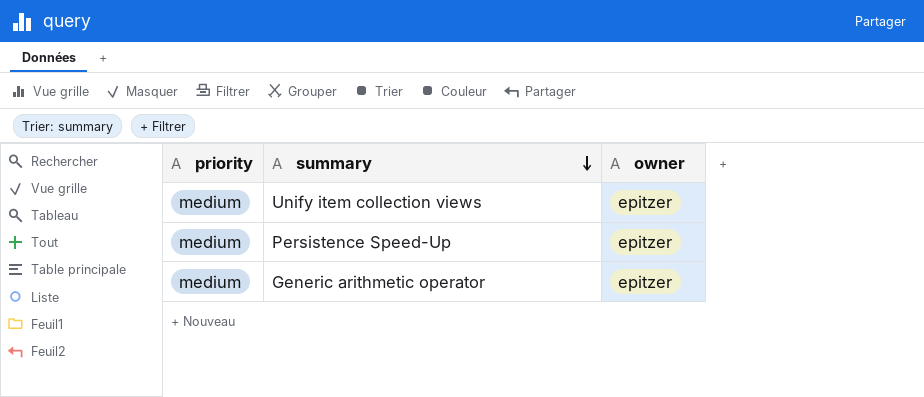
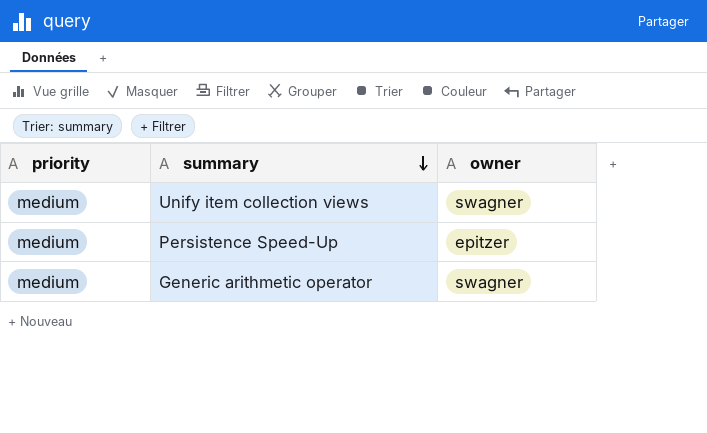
Unify item collection views | owner: epitzer -> swagner
Generic arithmetic operator | owner: epitzer -> swagner

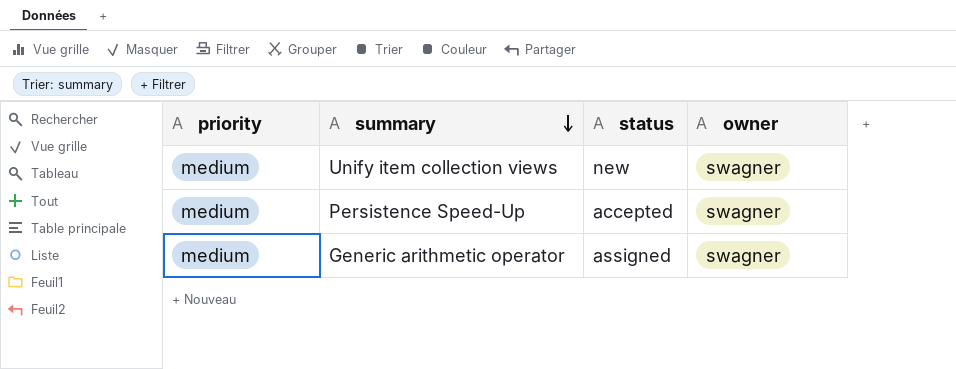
column status | position: none -> 3
Persistence Speed-Up | owner: epitzer -> swagner

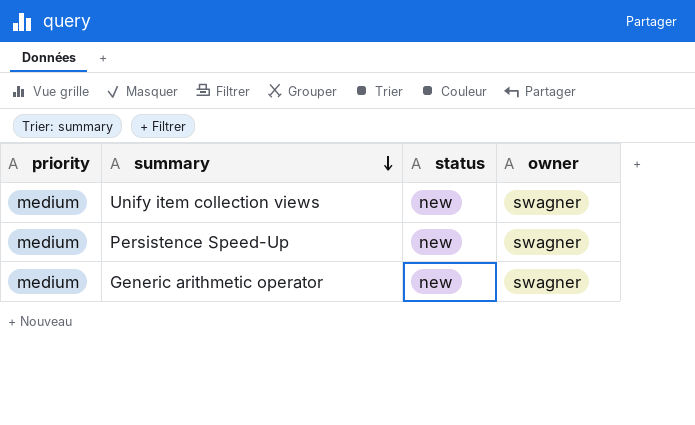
Persistence Speed-Up | status: accepted -> new
Generic arithmetic operator | status: assigned -> new

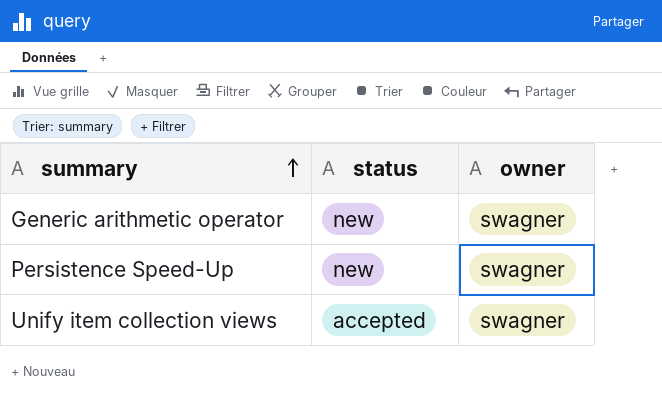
row order: summary descending -> summary ascending
column priority | position: 1 -> none
Unify item collection views | status: new -> accepted

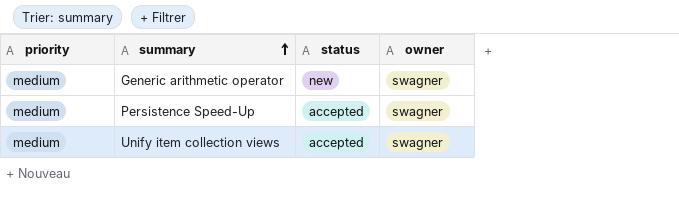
column priority | position: none -> 1
Persistence Speed-Up | status: new -> accepted

